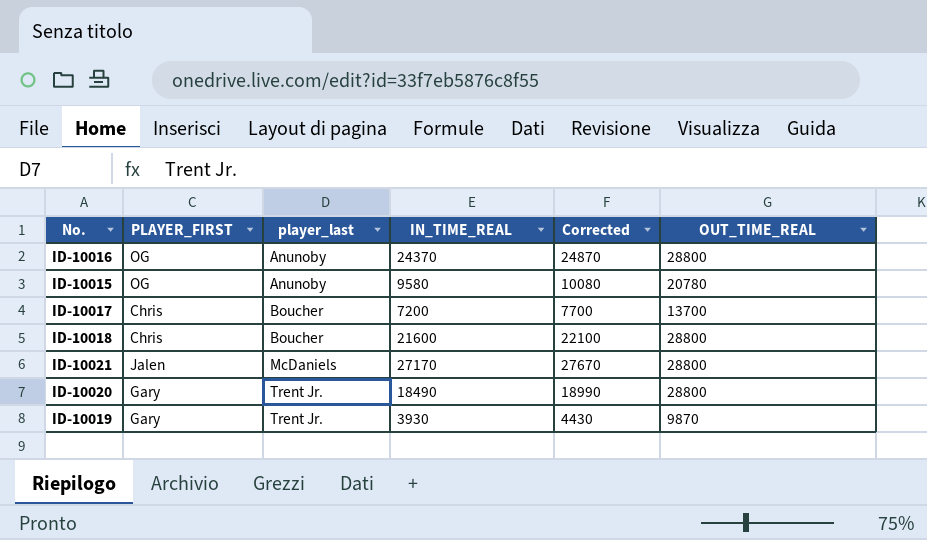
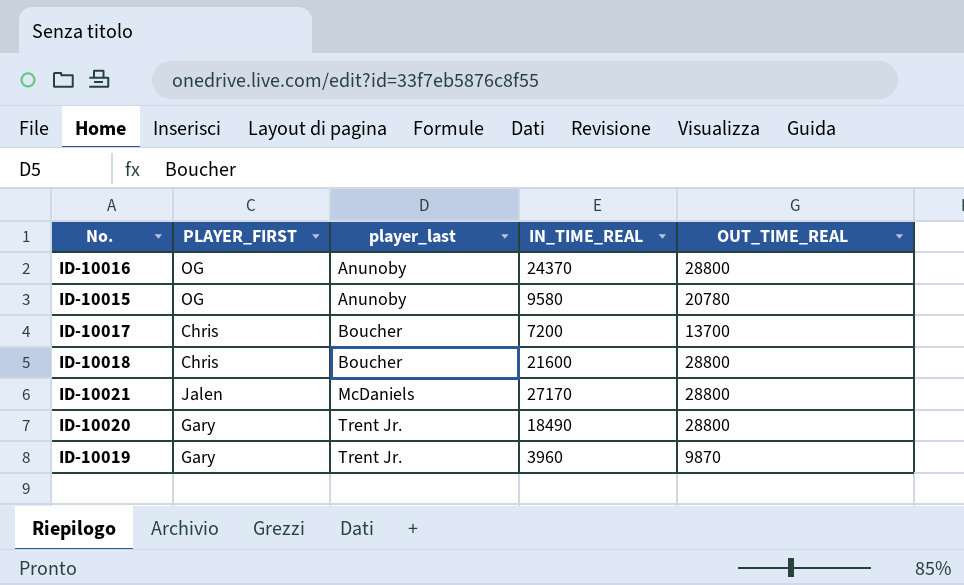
column Corrected | formula: [IN_TIME_REAL] + 500 -> none
ID-10019 | IN_TIME_REAL: 3930 -> 3960

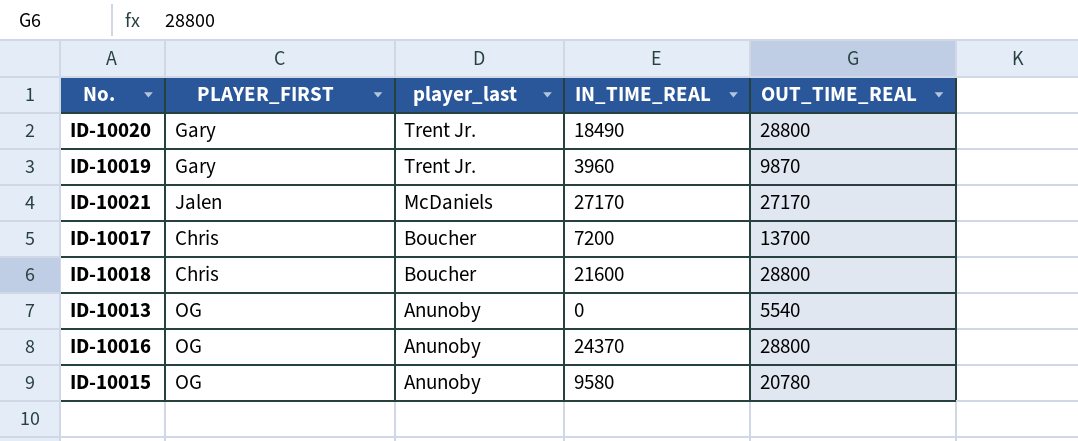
row order: player_last ascending -> player_last descending
ID-10021 | OUT_TIME_REAL: 28800 -> 27170
row ID-10013: none -> OG | Anunoby | 0 | 5540

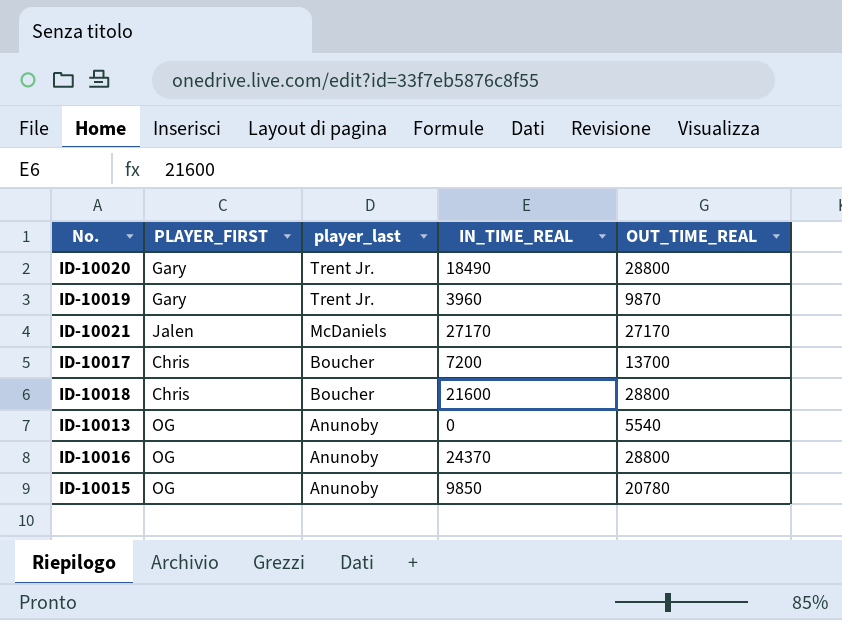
ID-10015 | IN_TIME_REAL: 9580 -> 9850

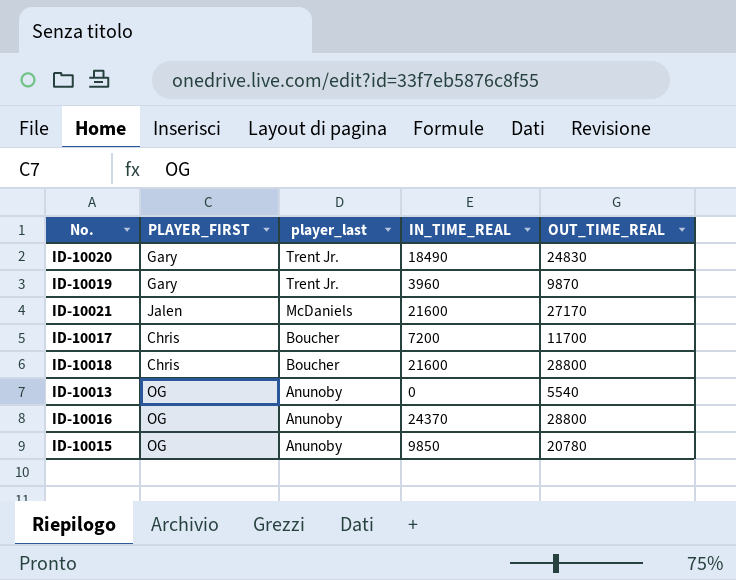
ID-10020 | OUT_TIME_REAL: 28800 -> 24830
ID-10021 | IN_TIME_REAL: 27170 -> 21600
ID-10017 | OUT_TIME_REAL: 13700 -> 11700

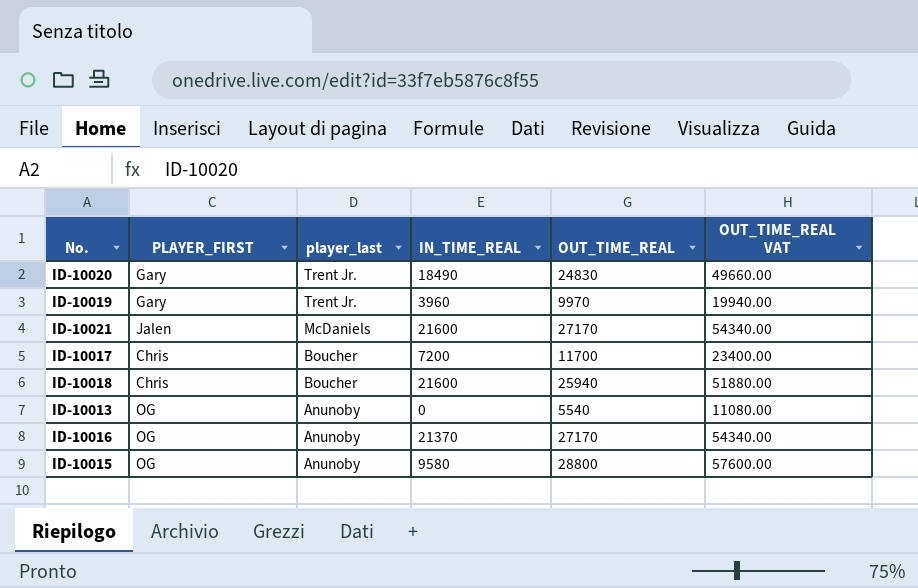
column OUT_TIME_REAL VAT | formula: none -> [OUT_TIME_REAL] * 2
ID-10019 | OUT_TIME_REAL: 9870 -> 9970
ID-10018 | OUT_TIME_REAL: 28800 -> 25940
ID-10016 | IN_TIME_REAL: 24370 -> 21370
ID-10016 | OUT_TIME_REAL: 28800 -> 27170
ID-10015 | IN_TIME_REAL: 9850 -> 9580
ID-10015 | OUT_TIME_REAL: 20780 -> 28800

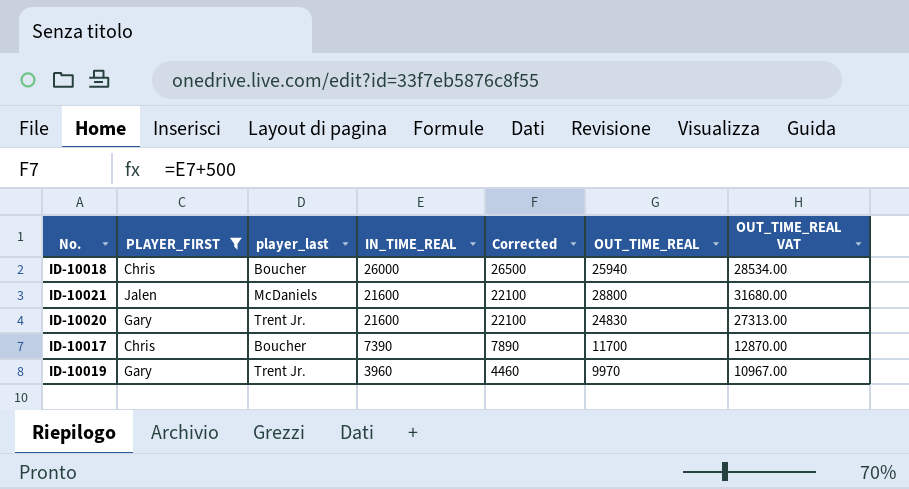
filter: none -> PLAYER_FIRST != OG
row order: player_last descending -> IN_TIME_REAL descending
column Corrected | formula: none -> [IN_TIME_REAL] + 500
column OUT_TIME_REAL VAT | formula: [OUT_TIME_REAL] * 2 -> [OUT_TIME_REAL] * 1.1
ID-10018 | IN_TIME_REAL: 21600 -> 26000
ID-10021 | OUT_TIME_REAL: 27170 -> 28800
ID-10020 | IN_TIME_REAL: 18490 -> 21600
ID-10017 | IN_TIME_REAL: 7200 -> 7390

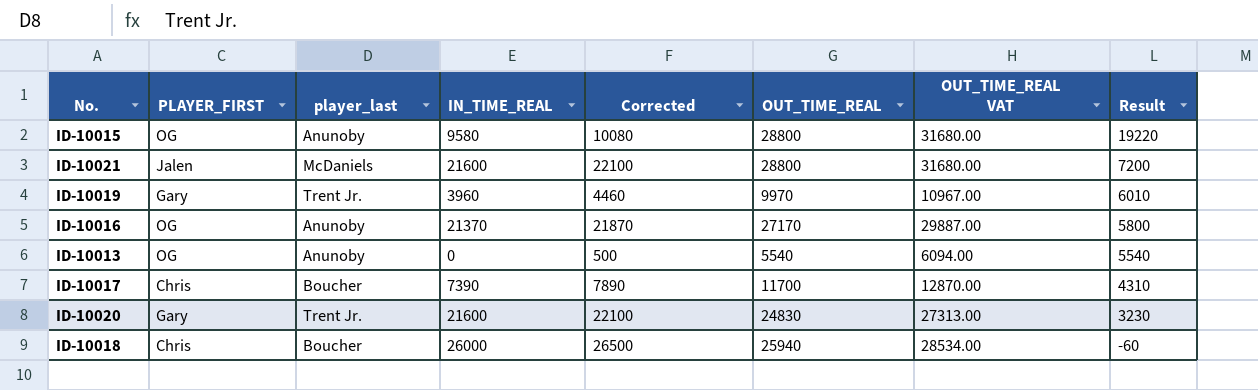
filter: PLAYER_FIRST != OG -> none
row order: IN_TIME_REAL descending -> Result descending
column Result | formula: none -> [OUT_TIME_REAL] - [IN_TIME_REAL]

